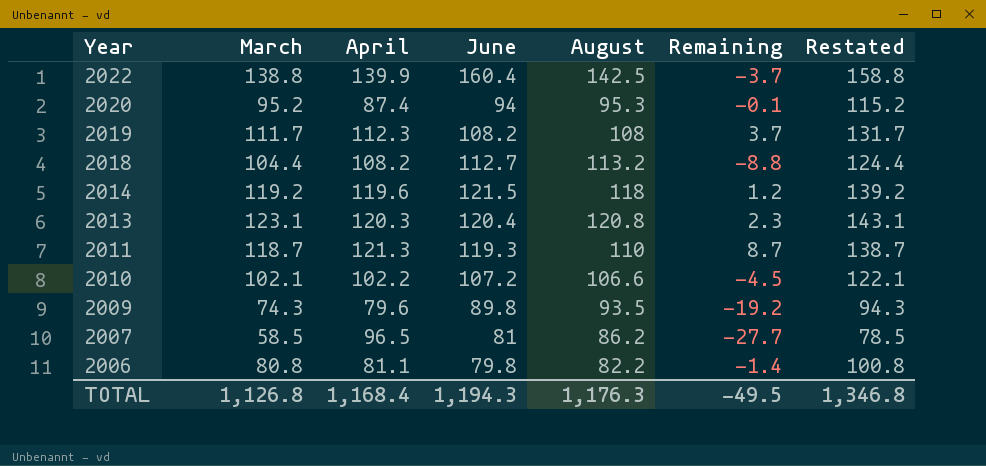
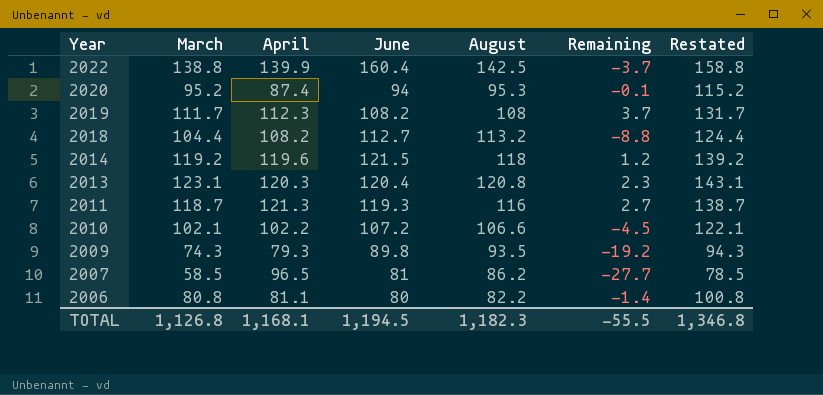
2011 | August: 110 -> 116
2011 | Remaining: 8.7 -> 2.7
2009 | April: 79.6 -> 79.3
2006 | June: 79.8 -> 80
TOTAL | April: 1,168.4 -> 1,168.1
TOTAL | June: 1,194.3 -> 1,194.5
TOTAL | August: 1,176.3 -> 1,182.3
TOTAL | Remaining: -49.5 -> -55.5

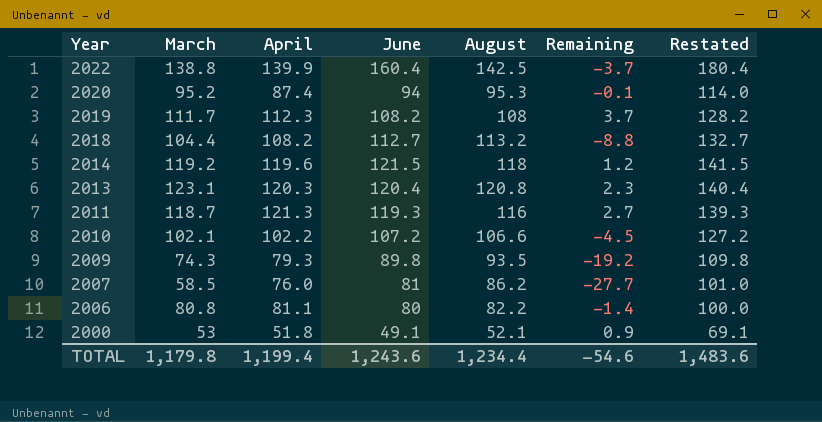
column Restated | formula: [March] + 20 -> [June] + 20
2007 | April: 96.5 -> 76.0
row 2000: none -> 53 | 51.8 | 49.1 | 52.1 | 0.9 | 69.1
TOTAL | March: 1,126.8 -> 1,179.8
TOTAL | April: 1,168.1 -> 1,199.4
TOTAL | June: 1,194.5 -> 1,243.6
TOTAL | August: 1,182.3 -> 1,234.4
TOTAL | Remaining: -55.5 -> -54.6
TOTAL | Restated: 1,346.8 -> 1,483.6

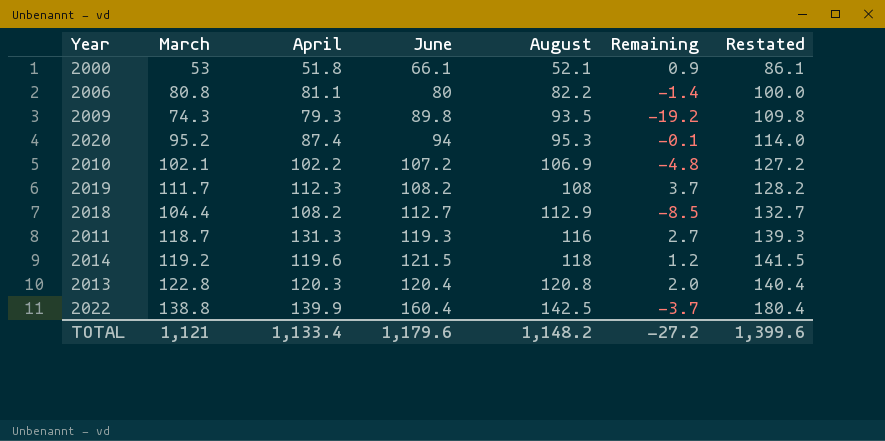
row order: Year descending -> August ascending
row 2007: 58.5 | 76.0 | 81 | 86.2 | -27.7 | 101.0 -> none
2000 | June: 49.1 -> 66.1
2000 | Restated: 69.1 -> 86.1
2010 | August: 106.6 -> 106.9
2010 | Remaining: -4.5 -> -4.8
2018 | August: 113.2 -> 112.9
2018 | Remaining: -8.8 -> -8.5
2011 | April: 121.3 -> 131.3
2013 | March: 123.1 -> 122.8
2013 | Remaining: 2.3 -> 2.0
TOTAL | March: 1,179.8 -> 1,121
TOTAL | April: 1,199.4 -> 1,133.4
TOTAL | June: 1,243.6 -> 1,179.6
TOTAL | August: 1,234.4 -> 1,148.2
TOTAL | Remaining: -54.6 -> -27.2
TOTAL | Restated: 1,483.6 -> 1,399.6

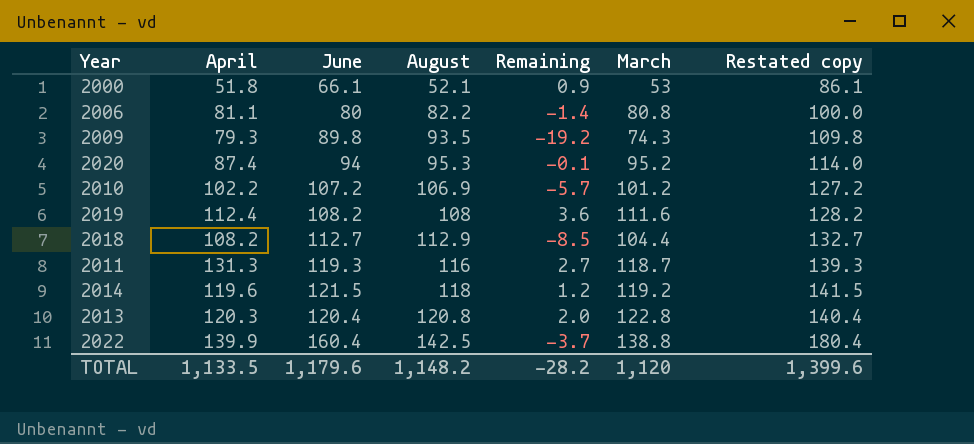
column March | position: 2 -> 6
column name: Restated -> Restated copy
2010 | Remaining: -4.8 -> -5.7
2010 | March: 102.1 -> 101.2
2019 | April: 112.3 -> 112.4
2019 | Remaining: 3.7 -> 3.6
2019 | March: 111.7 -> 111.6
TOTAL | April: 1,133.4 -> 1,133.5
TOTAL | Remaining: -27.2 -> -28.2
TOTAL | March: 1,121 -> 1,120

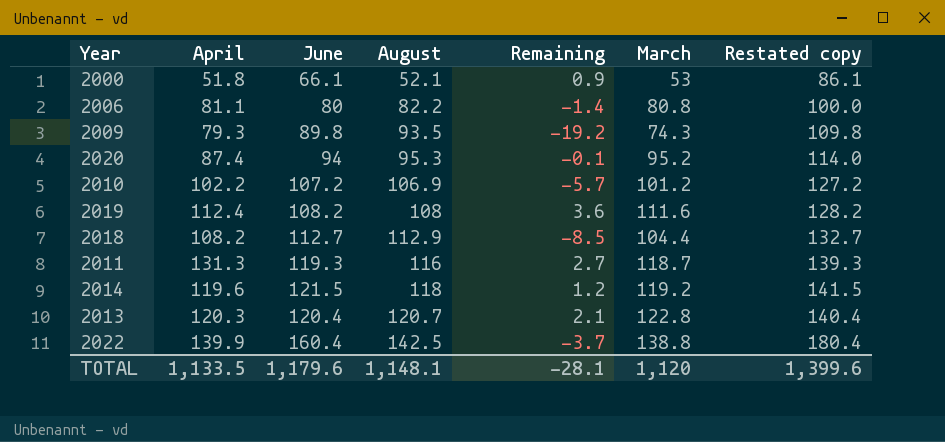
2013 | August: 120.8 -> 120.7
2013 | Remaining: 2.0 -> 2.1
TOTAL | August: 1,148.2 -> 1,148.1
TOTAL | Remaining: -28.2 -> -28.1

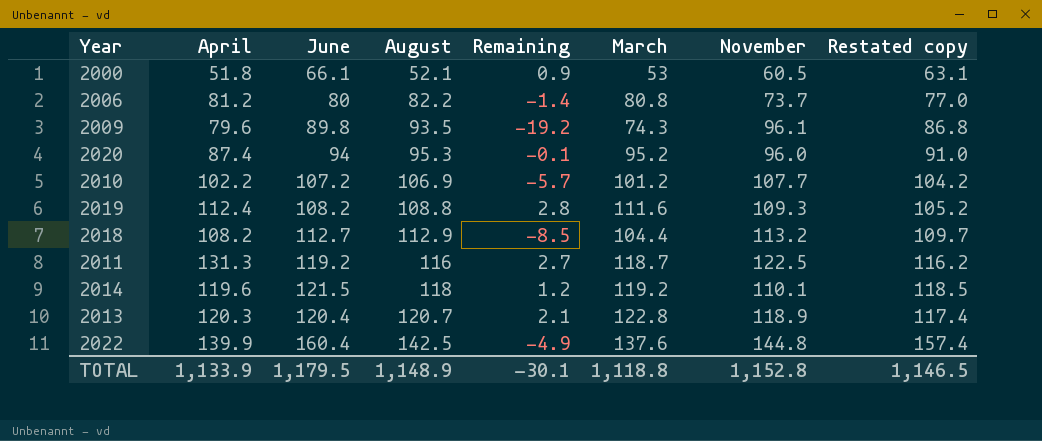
column November | position: none -> 7
column Restated copy | formula: [June] + 20 -> [June] - 3
2006 | April: 81.1 -> 81.2
2009 | April: 79.3 -> 79.6
2019 | August: 108 -> 108.8
2019 | Remaining: 3.6 -> 2.8
2011 | June: 119.3 -> 119.2
2022 | Remaining: -3.7 -> -4.9
2022 | March: 138.8 -> 137.6
TOTAL | April: 1,133.5 -> 1,133.9
TOTAL | June: 1,179.6 -> 1,179.5
TOTAL | August: 1,148.1 -> 1,148.9
TOTAL | Remaining: -28.1 -> -30.1
TOTAL | March: 1,120 -> 1,118.8
TOTAL | Restated copy: 1,399.6 -> 1,146.5

